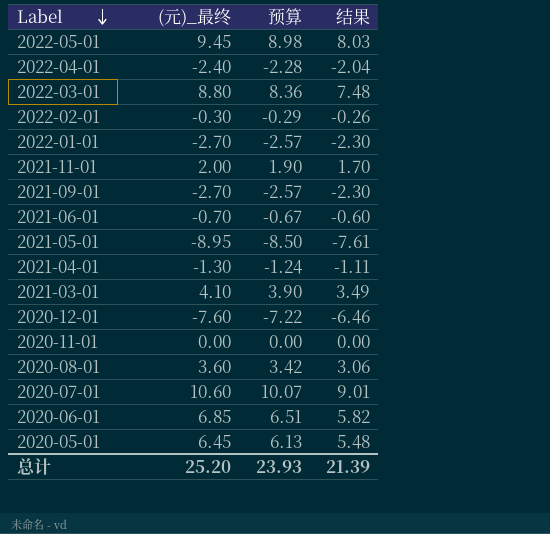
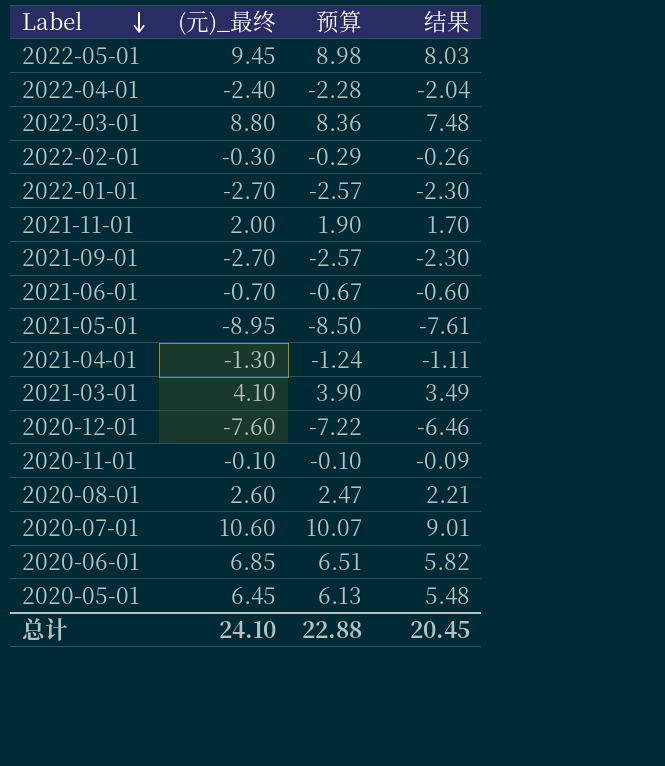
2020-11-01 | (元)_最终: 0.00 -> -0.10
2020-11-01 | 预算: 0.00 -> -0.10
2020-11-01 | 结果: 0.00 -> -0.09
2020-08-01 | (元)_最终: 3.60 -> 2.60
2020-08-01 | 预算: 3.42 -> 2.47
2020-08-01 | 结果: 3.06 -> 2.21
总计 | (元)_最终: 25.20 -> 24.10
总计 | 预算: 23.93 -> 22.88
总计 | 结果: 21.39 -> 20.45

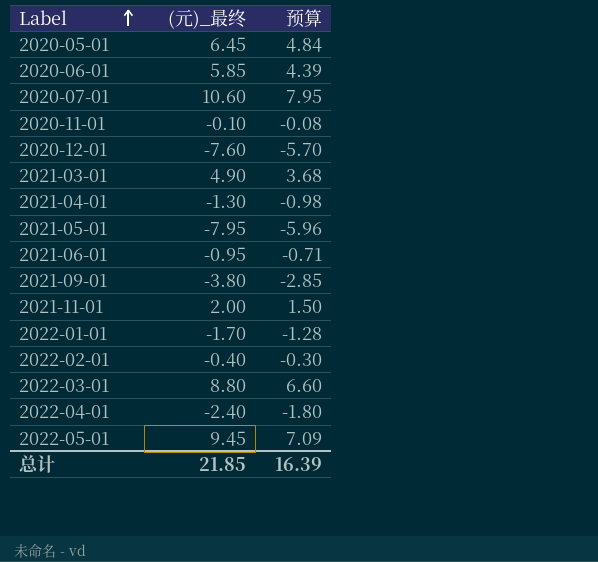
row order: Label descending -> Label ascending
column 结果 | formula: [(元)_最终] * 0.85 -> none
column 预算 | formula: [(元)_最终] * 0.95 -> [(元)_最终] * 0.75
row 2020-08-01: 2.60 | 2.47 | 2.21 -> none
2020-06-01 | (元)_最终: 6.85 -> 5.85
2021-03-01 | (元)_最终: 4.10 -> 4.90
2021-05-01 | (元)_最终: -8.95 -> -7.95
2021-06-01 | (元)_最终: -0.70 -> -0.95
2021-09-01 | (元)_最终: -2.70 -> -3.80
2022-01-01 | (元)_最终: -2.70 -> -1.70
2022-02-01 | (元)_最终: -0.30 -> -0.40
总计 | (元)_最终: 24.10 -> 21.85
总计 | 预算: 22.88 -> 16.39

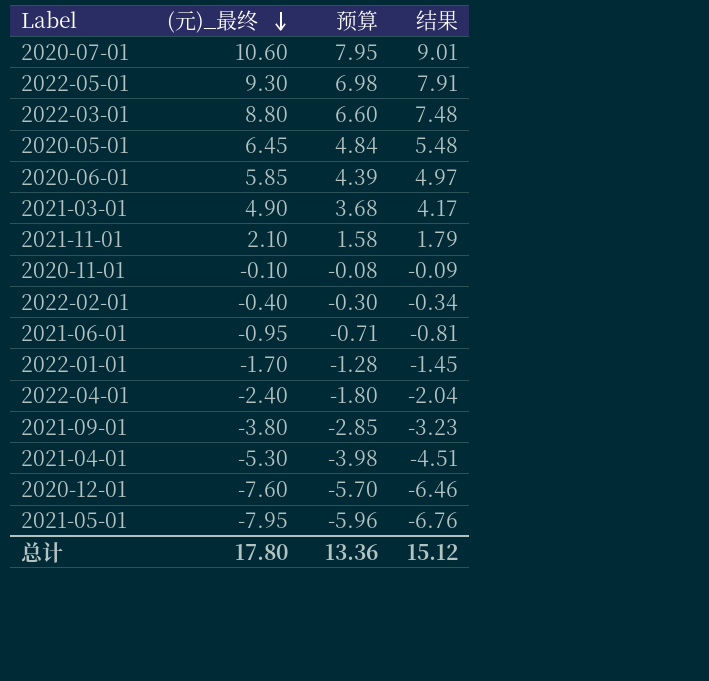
row order: Label ascending -> (元)_最终 descending
column 结果 | formula: none -> [(元)_最终] * 0.85
2022-05-01 | (元)_最终: 9.45 -> 9.30
2022-05-01 | 预算: 7.09 -> 6.98
2021-11-01 | (元)_最终: 2.00 -> 2.10
2021-11-01 | 预算: 1.50 -> 1.58
2021-04-01 | (元)_最终: -1.30 -> -5.30
2021-04-01 | 预算: -0.98 -> -3.98
总计 | (元)_最终: 21.85 -> 17.80
总计 | 预算: 16.39 -> 13.36

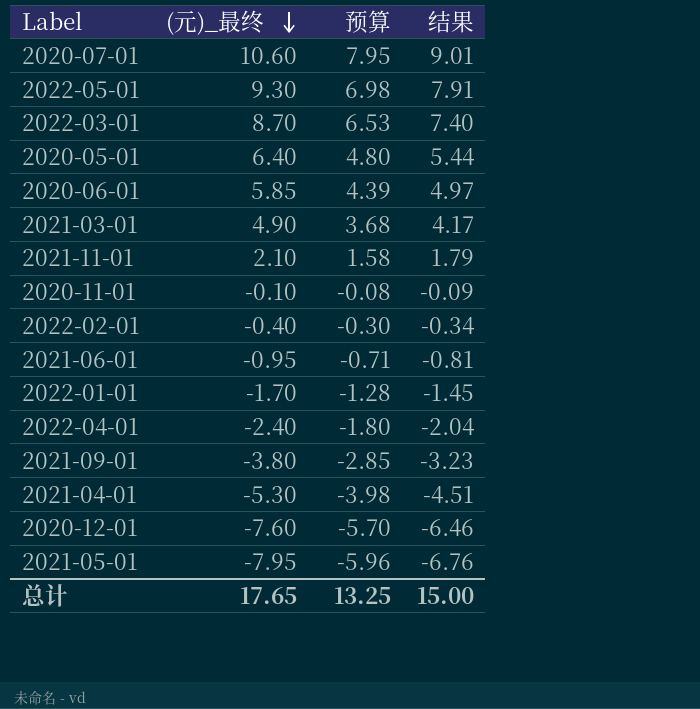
2022-03-01 | (元)_最终: 8.80 -> 8.70
2022-03-01 | 预算: 6.60 -> 6.53
2022-03-01 | 结果: 7.48 -> 7.40
2020-05-01 | (元)_最终: 6.45 -> 6.40
2020-05-01 | 预算: 4.84 -> 4.80
2020-05-01 | 结果: 5.48 -> 5.44
总计 | (元)_最终: 17.80 -> 17.65
总计 | 预算: 13.36 -> 13.25
总计 | 结果: 15.12 -> 15.00

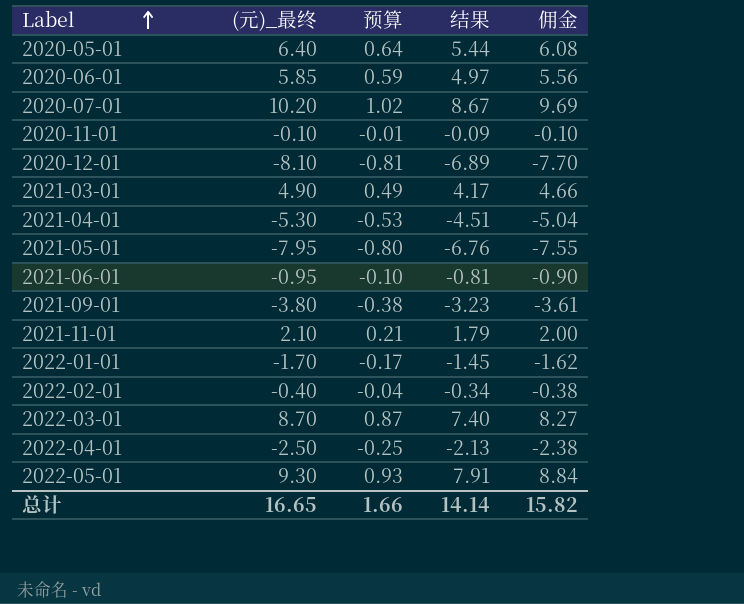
row order: (元)_最终 descending -> Label ascending
column 预算 | formula: [(元)_最终] * 0.75 -> [(元)_最终] * 0.1
column 佣金 | formula: none -> [(元)_最终] * 0.95
2020-07-01 | (元)_最终: 10.60 -> 10.20
2020-07-01 | 结果: 9.01 -> 8.67
2020-12-01 | (元)_最终: -7.60 -> -8.10
2020-12-01 | 结果: -6.46 -> -6.89
2022-04-01 | (元)_最终: -2.40 -> -2.50
2022-04-01 | 结果: -2.04 -> -2.13
总计 | (元)_最终: 17.65 -> 16.65
总计 | 预算: 13.25 -> 1.66
总计 | 结果: 15.00 -> 14.14

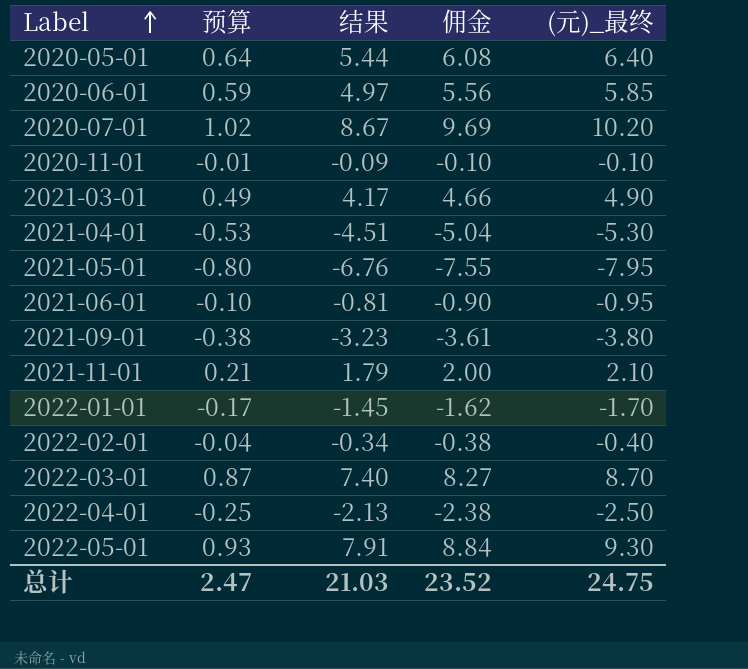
column (元)_最终 | position: 2 -> 5
row 2020-12-01: -8.10 | -0.81 | -6.89 | -7.70 -> none
总计 | 预算: 1.66 -> 2.47
总计 | 结果: 14.14 -> 21.03
总计 | 佣金: 15.82 -> 23.52
总计 | (元)_最终: 16.65 -> 24.75

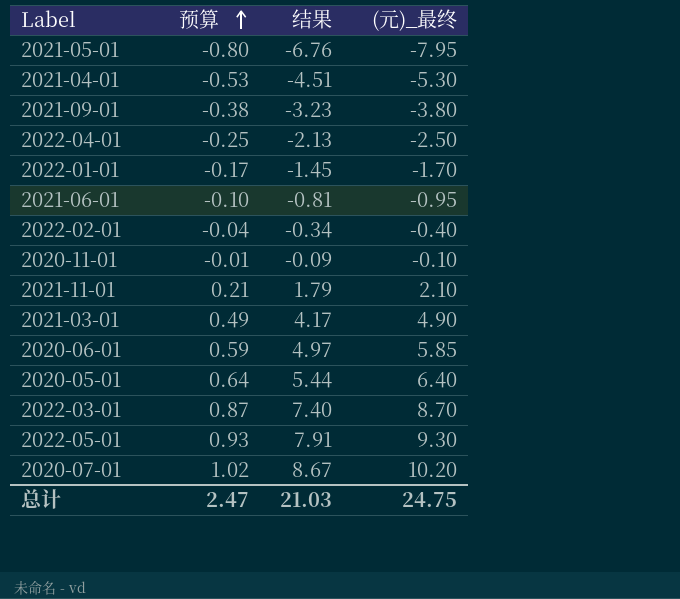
row order: Label ascending -> 预算 ascending
column 佣金 | formula: [(元)_最终] * 0.95 -> none

